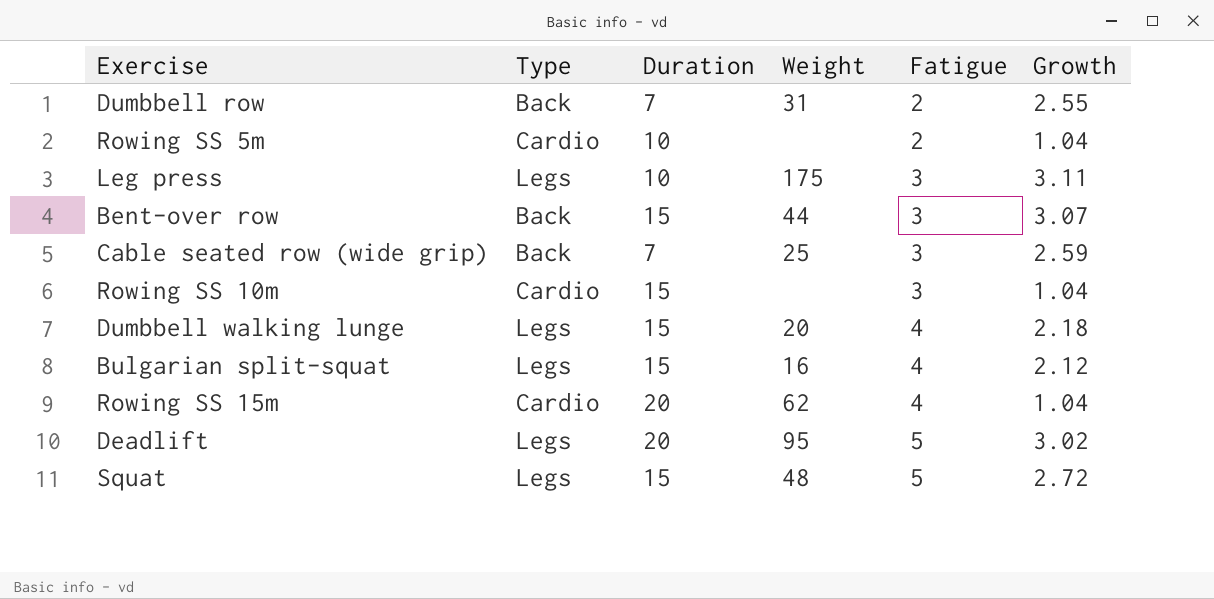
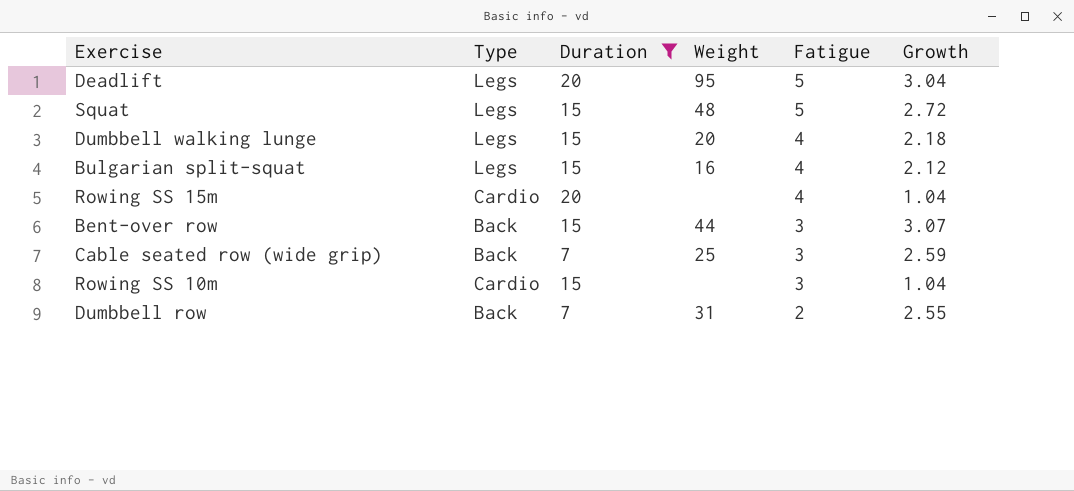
filter: none -> Duration != 10
row order: Fatigue ascending -> Fatigue descending
Deadlift | Growth: 3.02 -> 3.04
Rowing SS 15m | Weight: 62 -> none

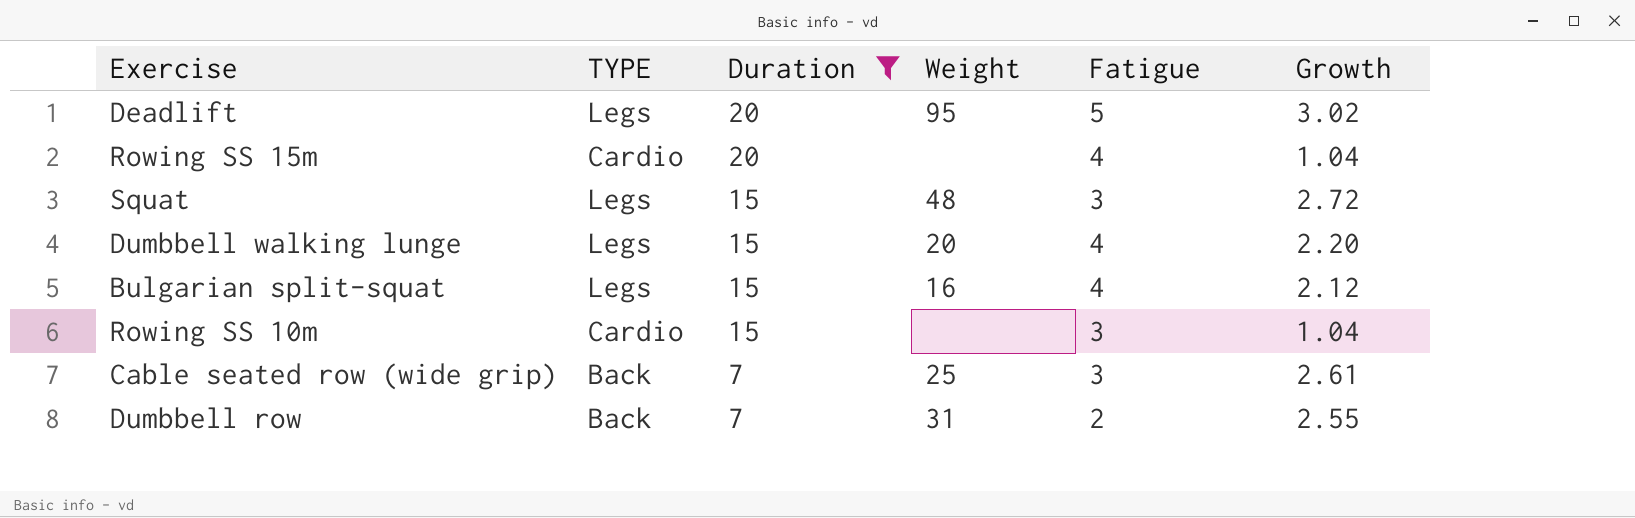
row order: Fatigue descending -> Duration descending
column name: Type -> TYPE
row Bent-over row: Back | 15 | 44 | 3 | 3.07 -> none
Deadlift | Growth: 3.04 -> 3.02
Squat | Fatigue: 5 -> 3
Dumbbell walking lunge | Growth: 2.18 -> 2.20
Cable seated row (wide grip) | Growth: 2.59 -> 2.61

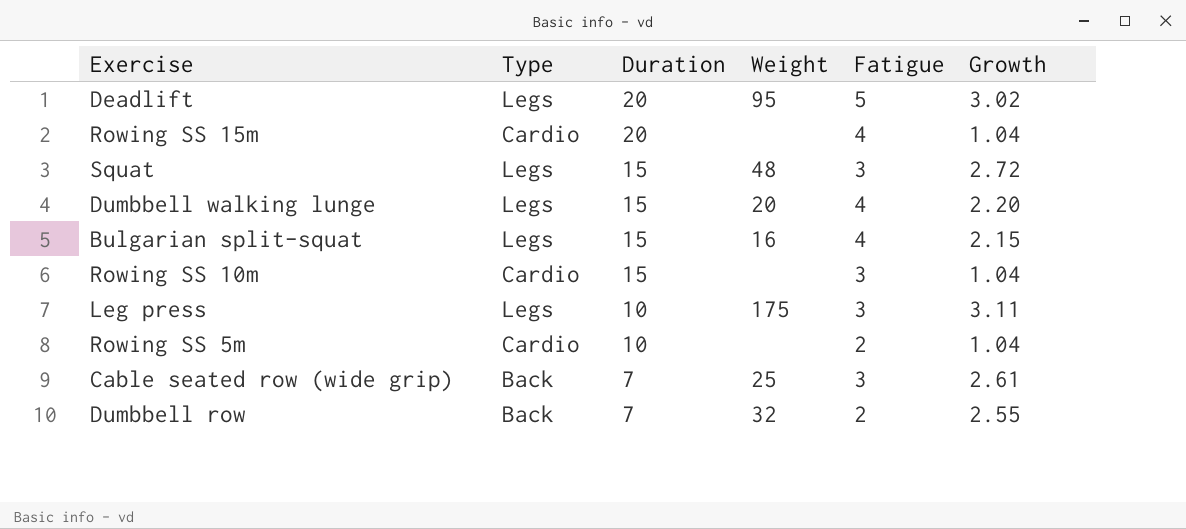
filter: Duration != 10 -> none
column name: TYPE -> Type
Bulgarian split-squat | Growth: 2.12 -> 2.15
Dumbbell row | Weight: 31 -> 32

